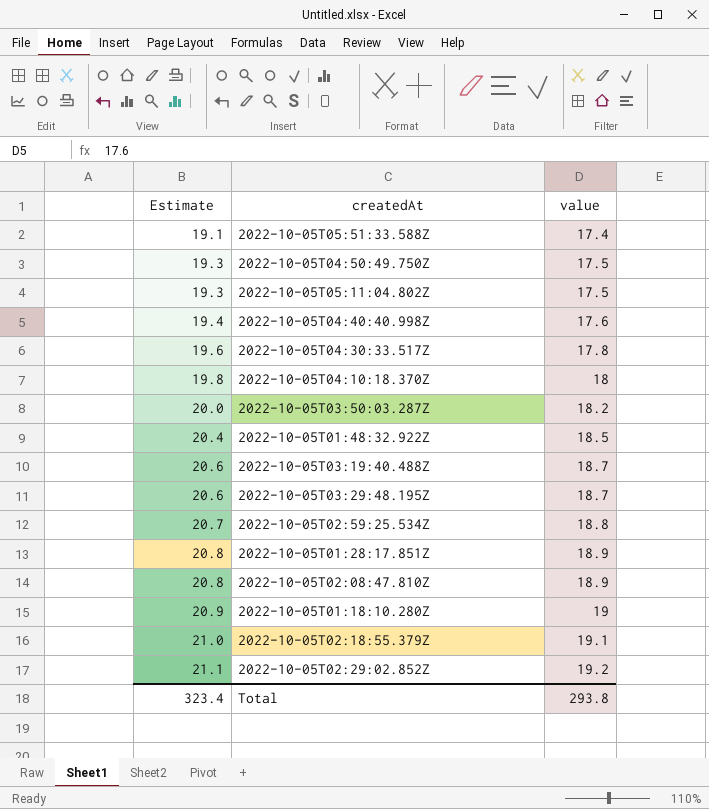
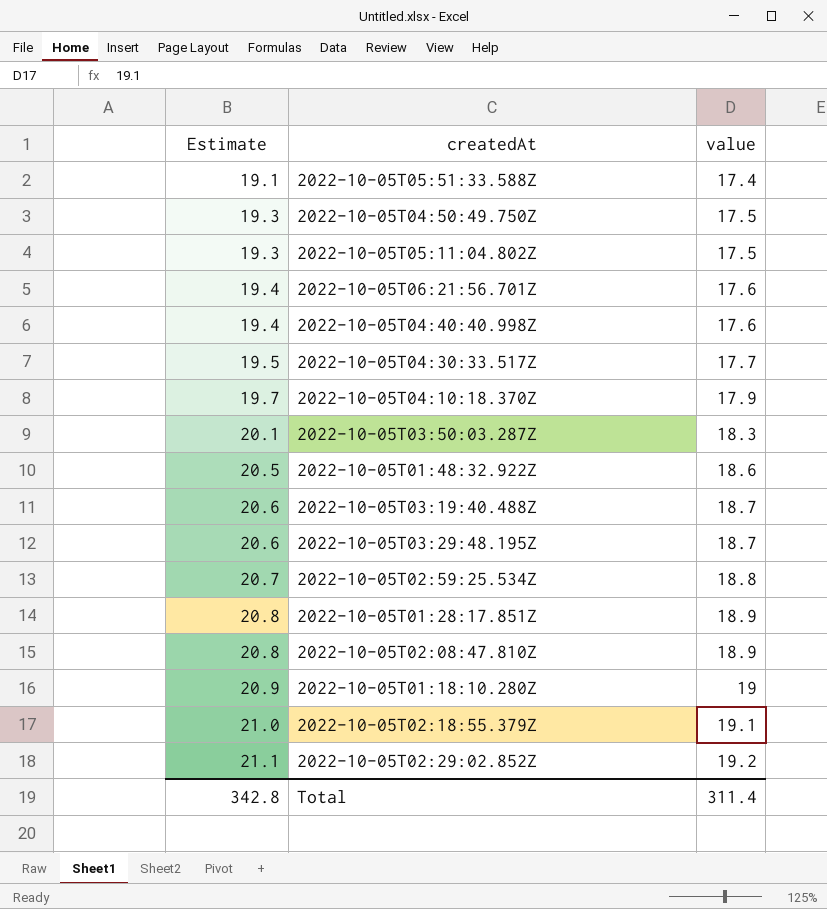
row 2022-10-05T06:21:56.701Z: none -> 19.4 | 17.6
2022-10-05T04:30:33.517Z | Estimate: 19.6 -> 19.5
2022-10-05T04:30:33.517Z | value: 17.8 -> 17.7
2022-10-05T04:10:18.370Z | Estimate: 19.8 -> 19.7
2022-10-05T04:10:18.370Z | value: 18 -> 17.9
2022-10-05T03:50:03.287Z | Estimate: 20.0 -> 20.1
2022-10-05T03:50:03.287Z | value: 18.2 -> 18.3
2022-10-05T01:48:32.922Z | Estimate: 20.4 -> 20.5
2022-10-05T01:48:32.922Z | value: 18.5 -> 18.6
Total | Estimate: 323.4 -> 342.8
Total | value: 293.8 -> 311.4

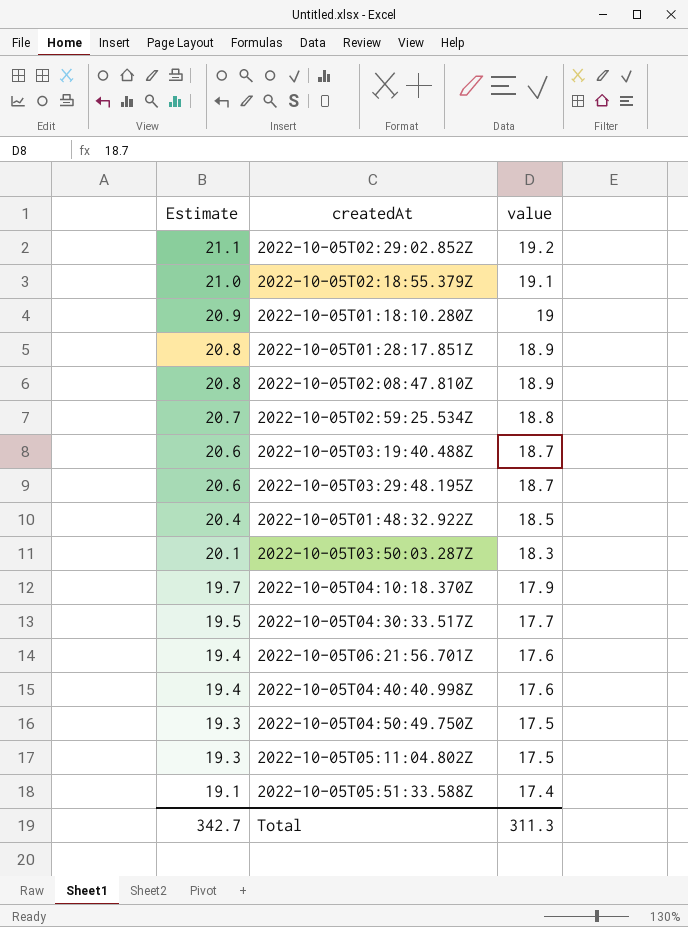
row order: Estimate ascending -> Estimate descending
2022-10-05T01:48:32.922Z | Estimate: 20.5 -> 20.4
2022-10-05T01:48:32.922Z | value: 18.6 -> 18.5
Total | Estimate: 342.8 -> 342.7
Total | value: 311.4 -> 311.3

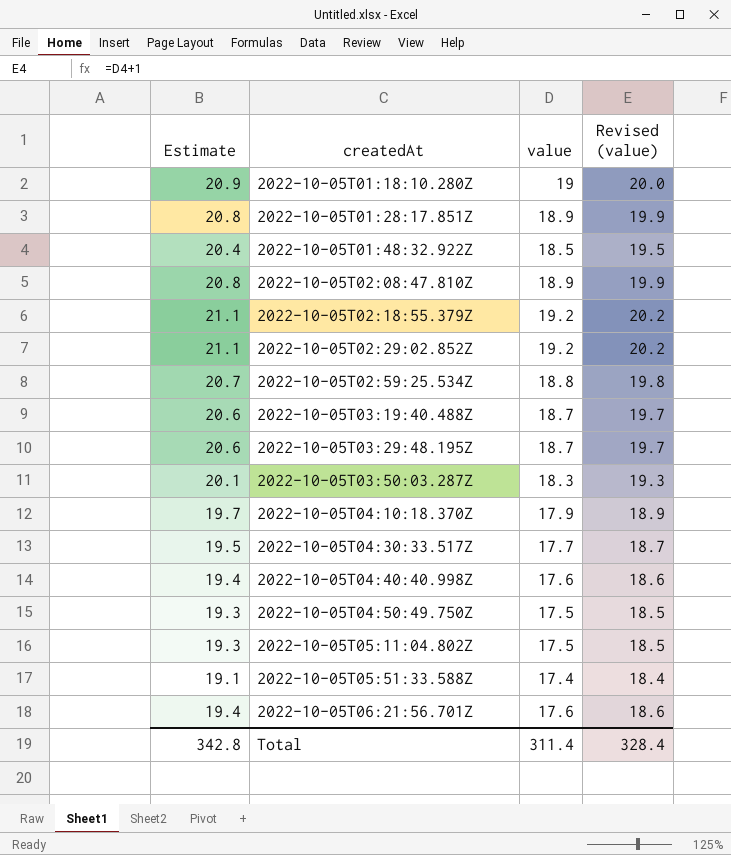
row order: Estimate descending -> createdAt ascending
column Revised (value) | formula: none -> [value] + 1
2022-10-05T02:18:55.379Z | Estimate: 21.0 -> 21.1
2022-10-05T02:18:55.379Z | value: 19.1 -> 19.2
Total | Estimate: 342.7 -> 342.8
Total | value: 311.3 -> 311.4

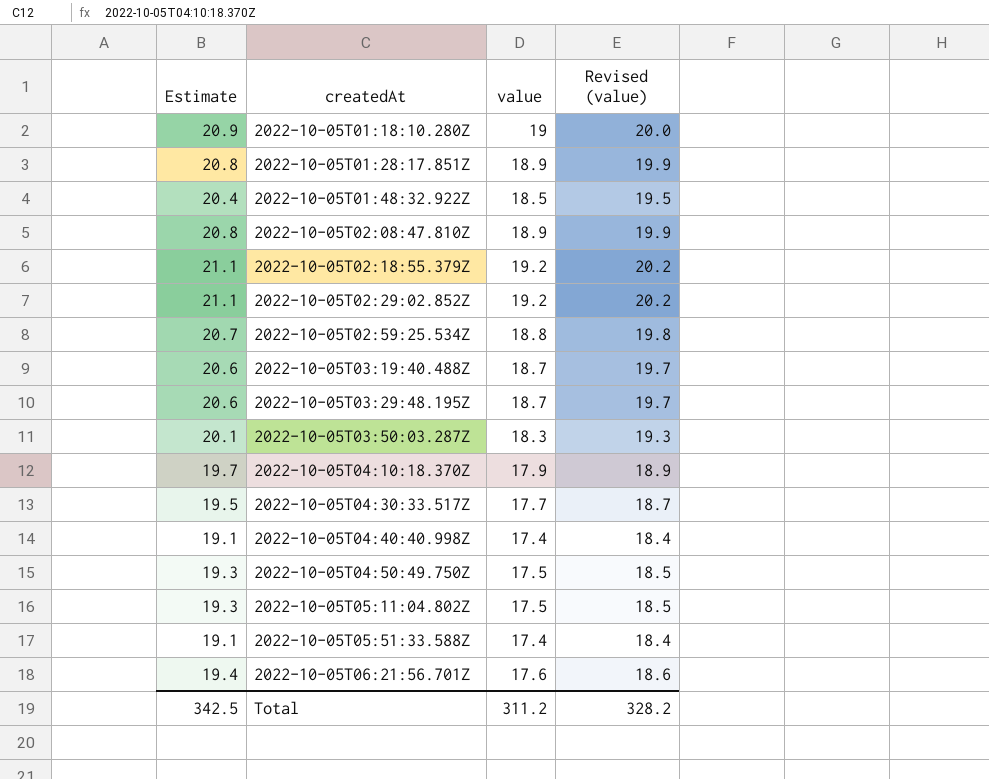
2022-10-05T04:40:40.998Z | Estimate: 19.4 -> 19.1
2022-10-05T04:40:40.998Z | value: 17.6 -> 17.4
2022-10-05T04:40:40.998Z | Revised (value): 18.6 -> 18.4
Total | Estimate: 342.8 -> 342.5
Total | value: 311.4 -> 311.2
Total | Revised (value): 328.4 -> 328.2

